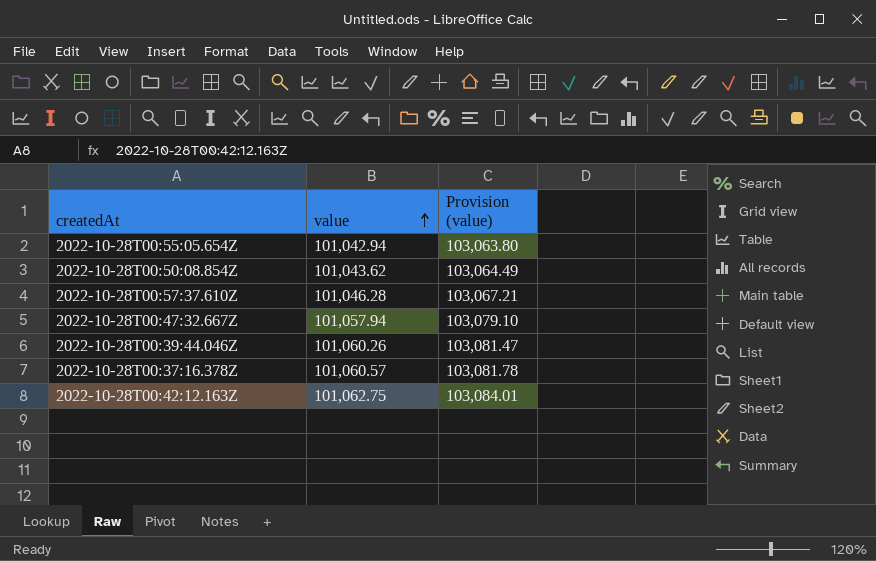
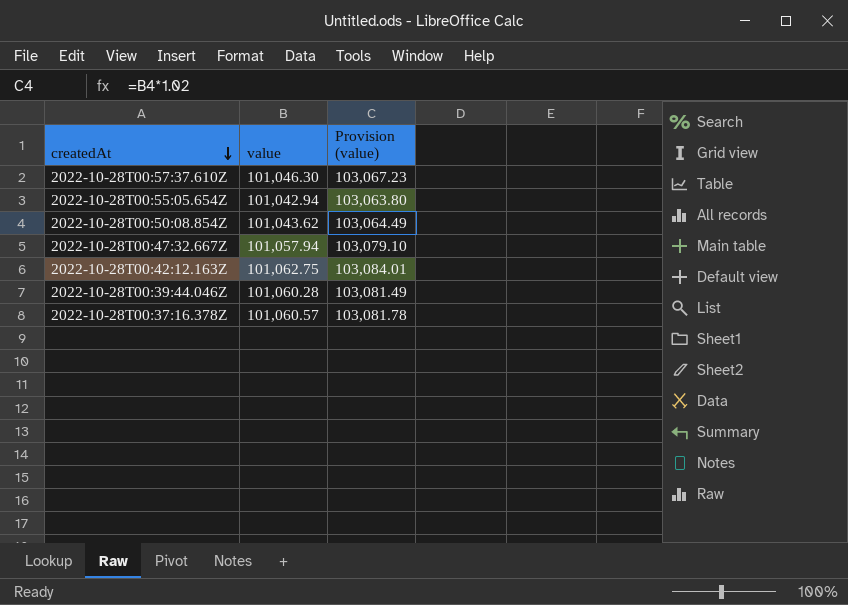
row order: value ascending -> createdAt descending
2022-10-28T00:57:37.610Z | value: 101,046.28 -> 101,046.30
2022-10-28T00:57:37.610Z | Provision (value): 103,067.21 -> 103,067.23
2022-10-28T00:39:44.046Z | value: 101,060.26 -> 101,060.28
2022-10-28T00:39:44.046Z | Provision (value): 103,081.47 -> 103,081.49

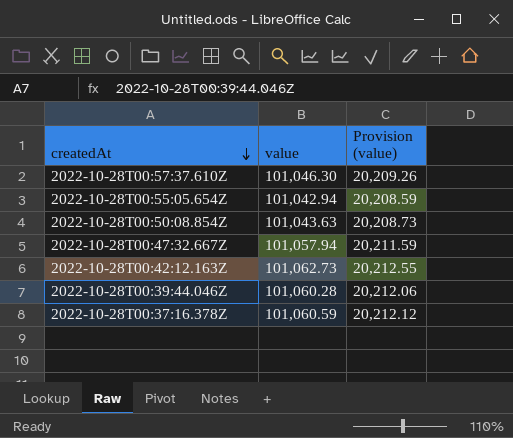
column Provision (value) | formula: [value] * 1.02 -> [value] * 0.2
2022-10-28T00:50:08.854Z | value: 101,043.62 -> 101,043.63
2022-10-28T00:42:12.163Z | value: 101,062.75 -> 101,062.73
2022-10-28T00:37:16.378Z | value: 101,060.57 -> 101,060.59

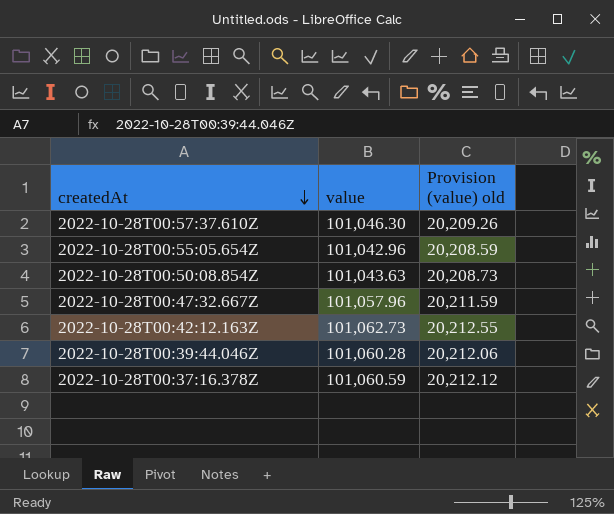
column name: Provision (value) -> Provision (value) old
2022-10-28T00:55:05.654Z | value: 101,042.94 -> 101,042.96
2022-10-28T00:47:32.667Z | value: 101,057.94 -> 101,057.96

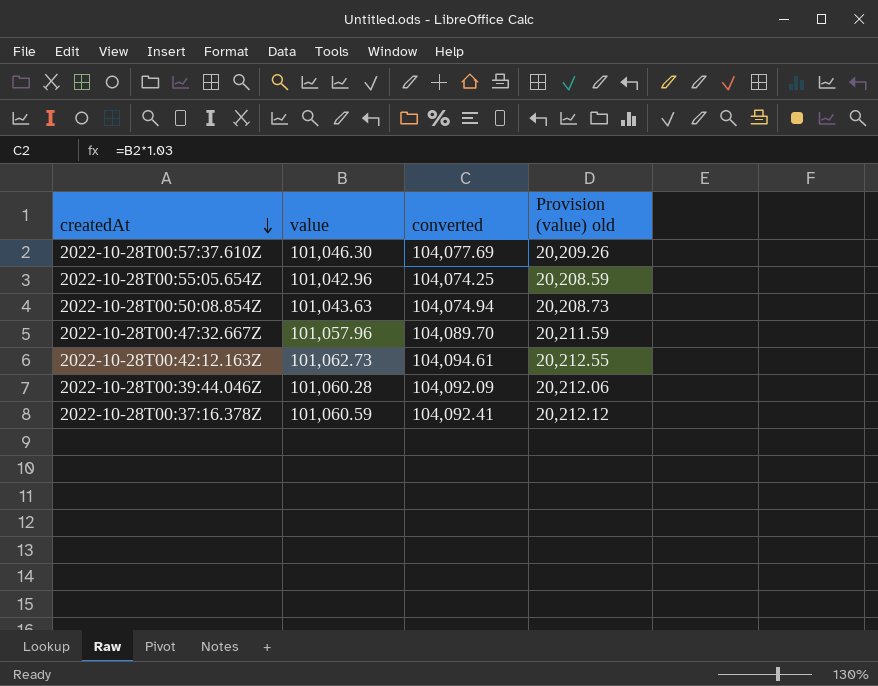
column converted | formula: none -> [value] * 1.03

